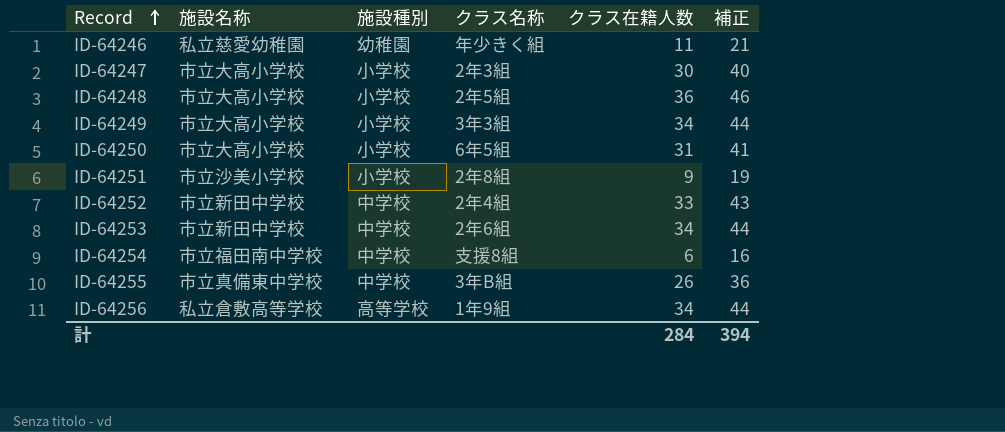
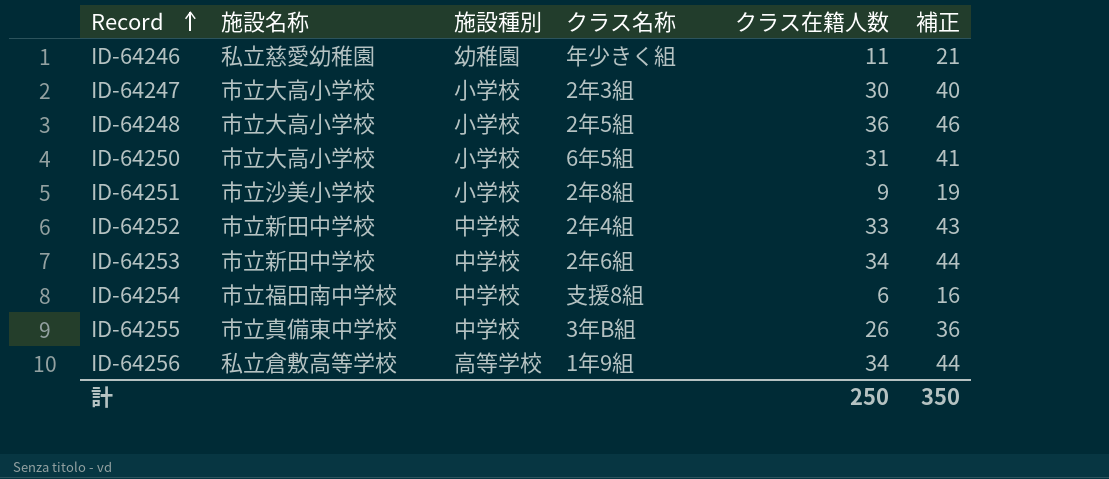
row ID-64249: 市立大高小学校 | 小学校 | 3年3組 | 34 | 44 -> none
計 | クラス在籍人数: 284 -> 250
計 | 補正: 394 -> 350

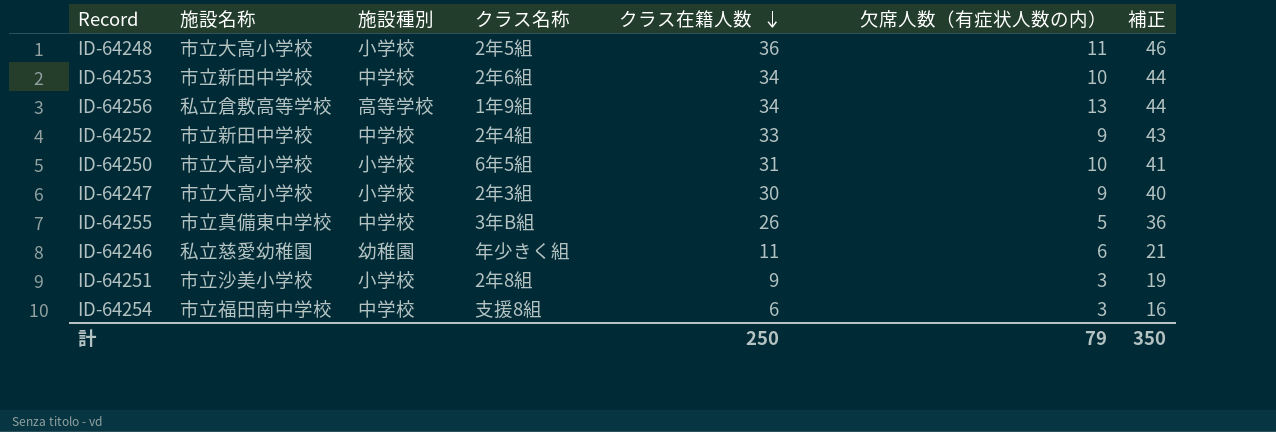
row order: Record ascending -> クラス在籍人数 descending
column 欠席人数（有症状人数の内） | position: none -> 6

